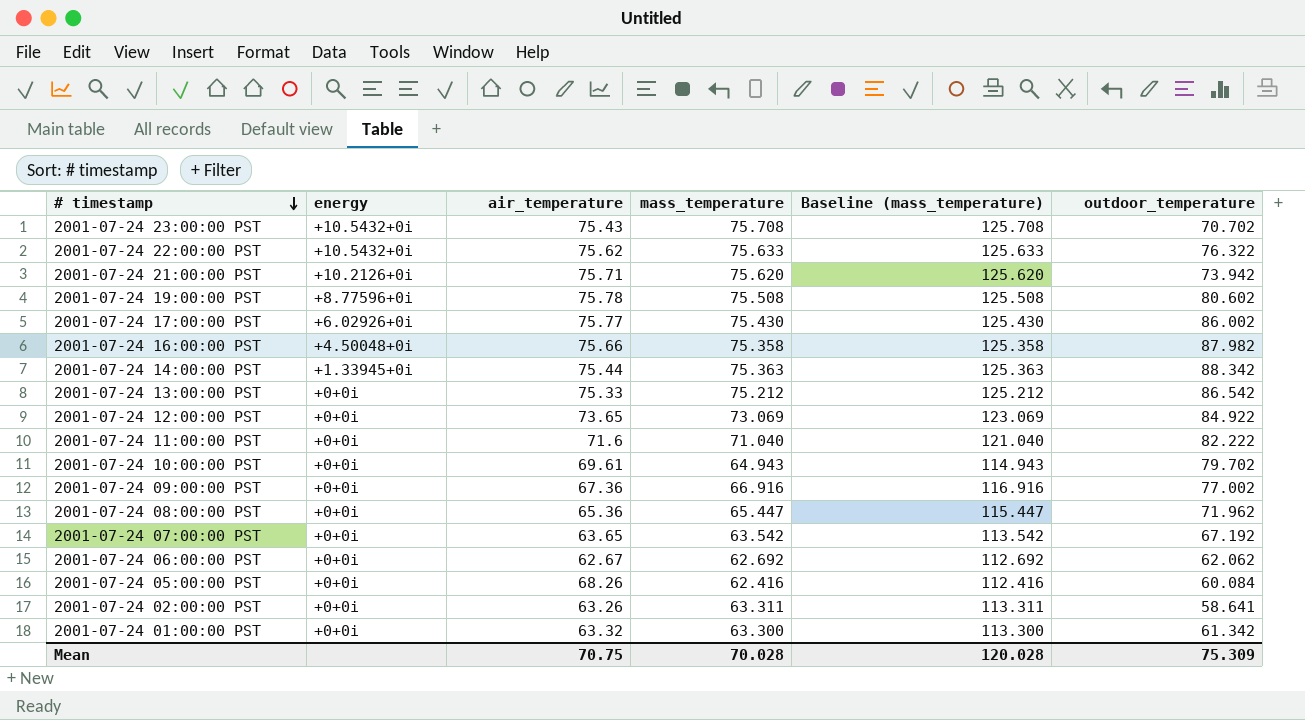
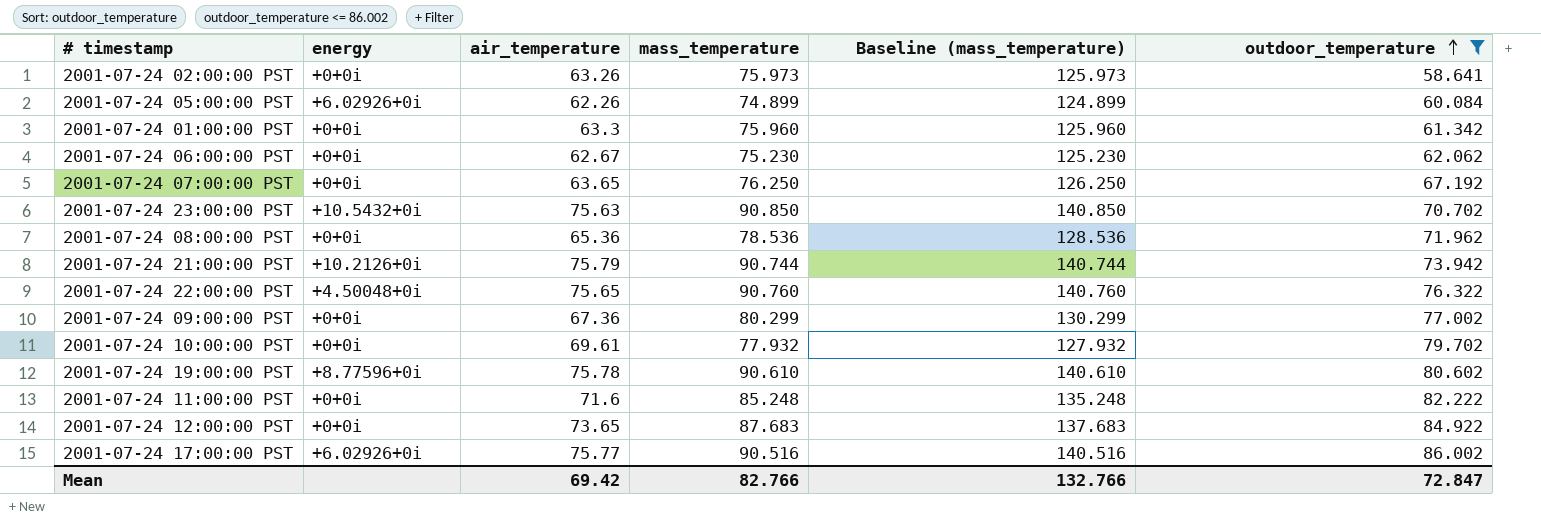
filter: none -> outdoor_temperature <= 86.002
row order: # timestamp descending -> outdoor_temperature ascending
2001-07-24 02:00:00 PST | mass_temperature: 63.311 -> 75.973
2001-07-24 02:00:00 PST | Baseline (mass_temperature): 113.311 -> 125.973
2001-07-24 05:00:00 PST | energy: +0+0i -> +6.02926+0i
2001-07-24 05:00:00 PST | air_temperature: 68.26 -> 62.26
2001-07-24 05:00:00 PST | mass_temperature: 62.416 -> 74.899
2001-07-24 05:00:00 PST | Baseline (mass_temperature): 112.416 -> 124.899
2001-07-24 01:00:00 PST | air_temperature: 63.32 -> 63.3
2001-07-24 01:00:00 PST | mass_temperature: 63.300 -> 75.960
2001-07-24 01:00:00 PST | Baseline (mass_temperature): 113.300 -> 125.960
2001-07-24 06:00:00 PST | mass_temperature: 62.692 -> 75.230
2001-07-24 06:00:00 PST | Baseline (mass_temperature): 112.692 -> 125.230
2001-07-24 07:00:00 PST | mass_temperature: 63.542 -> 76.250
2001-07-24 07:00:00 PST | Baseline (mass_temperature): 113.542 -> 126.250
2001-07-24 23:00:00 PST | air_temperature: 75.43 -> 75.63
2001-07-24 23:00:00 PST | mass_temperature: 75.708 -> 90.850
2001-07-24 23:00:00 PST | Baseline (mass_temperature): 125.708 -> 140.850
2001-07-24 08:00:00 PST | mass_temperature: 65.447 -> 78.536
2001-07-24 08:00:00 PST | Baseline (mass_temperature): 115.447 -> 128.536
2001-07-24 21:00:00 PST | air_temperature: 75.71 -> 75.79
2001-07-24 21:00:00 PST | mass_temperature: 75.620 -> 90.744
2001-07-24 21:00:00 PST | Baseline (mass_temperature): 125.620 -> 140.744
2001-07-24 22:00:00 PST | energy: +10.5432+0i -> +4.50048+0i
2001-07-24 22:00:00 PST | air_temperature: 75.62 -> 75.65
2001-07-24 22:00:00 PST | mass_temperature: 75.633 -> 90.760
2001-07-24 22:00:00 PST | Baseline (mass_temperature): 125.633 -> 140.760
2001-07-24 09:00:00 PST | mass_temperature: 66.916 -> 80.299
2001-07-24 09:00:00 PST | Baseline (mass_temperature): 116.916 -> 130.299
2001-07-24 10:00:00 PST | mass_temperature: 64.943 -> 77.932
2001-07-24 10:00:00 PST | Baseline (mass_temperature): 114.943 -> 127.932
2001-07-24 19:00:00 PST | mass_temperature: 75.508 -> 90.610
2001-07-24 19:00:00 PST | Baseline (mass_temperature): 125.508 -> 140.610
2001-07-24 11:00:00 PST | mass_temperature: 71.040 -> 85.248
2001-07-24 11:00:00 PST | Baseline (mass_temperature): 121.040 -> 135.248
2001-07-24 12:00:00 PST | mass_temperature: 73.069 -> 87.683
2001-07-24 12:00:00 PST | Baseline (mass_temperature): 123.069 -> 137.683
2001-07-24 17:00:00 PST | mass_temperature: 75.430 -> 90.516
2001-07-24 17:00:00 PST | Baseline (mass_temperature): 125.430 -> 140.516
Mean | air_temperature: 70.75 -> 69.42
Mean | mass_temperature: 70.028 -> 82.766
Mean | Baseline (mass_temperature): 120.028 -> 132.766
Mean | outdoor_temperature: 75.309 -> 72.847

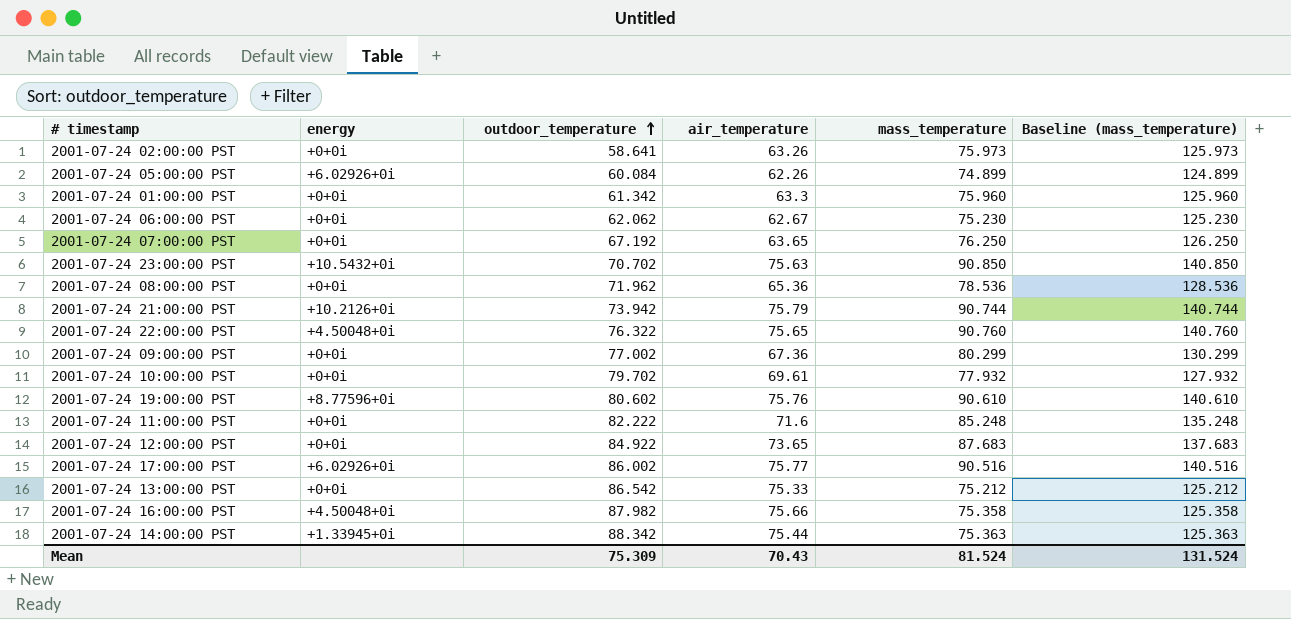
filter: outdoor_temperature <= 86.002 -> none
column outdoor_temperature | position: 6 -> 3
2001-07-24 19:00:00 PST | air_temperature: 75.78 -> 75.76
Mean | outdoor_temperature: 72.847 -> 75.309
Mean | air_temperature: 69.42 -> 70.43
Mean | mass_temperature: 82.766 -> 81.524
Mean | Baseline (mass_temperature): 132.766 -> 131.524

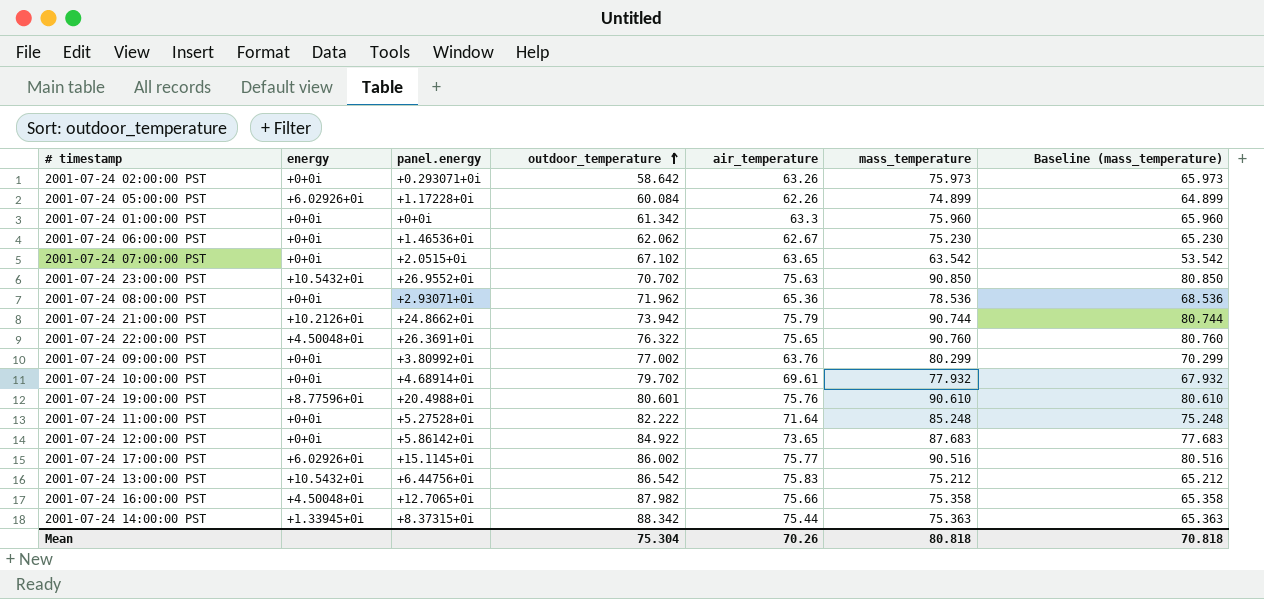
column panel.energy | position: none -> 3
column Baseline (mass_temperature) | formula: [mass_temperature] + 50 -> [mass_temperature] - 10
2001-07-24 02:00:00 PST | outdoor_temperature: 58.641 -> 58.642
2001-07-24 07:00:00 PST | outdoor_temperature: 67.192 -> 67.102
2001-07-24 07:00:00 PST | mass_temperature: 76.250 -> 63.542
2001-07-24 09:00:00 PST | air_temperature: 67.36 -> 63.76
2001-07-24 19:00:00 PST | outdoor_temperature: 80.602 -> 80.601
2001-07-24 11:00:00 PST | air_temperature: 71.6 -> 71.64
2001-07-24 13:00:00 PST | energy: +0+0i -> +10.5432+0i
2001-07-24 13:00:00 PST | air_temperature: 75.33 -> 75.83
Mean | outdoor_temperature: 75.309 -> 75.304
Mean | air_temperature: 70.43 -> 70.26
Mean | mass_temperature: 81.524 -> 80.818
Mean | Baseline (mass_temperature): 131.524 -> 70.818

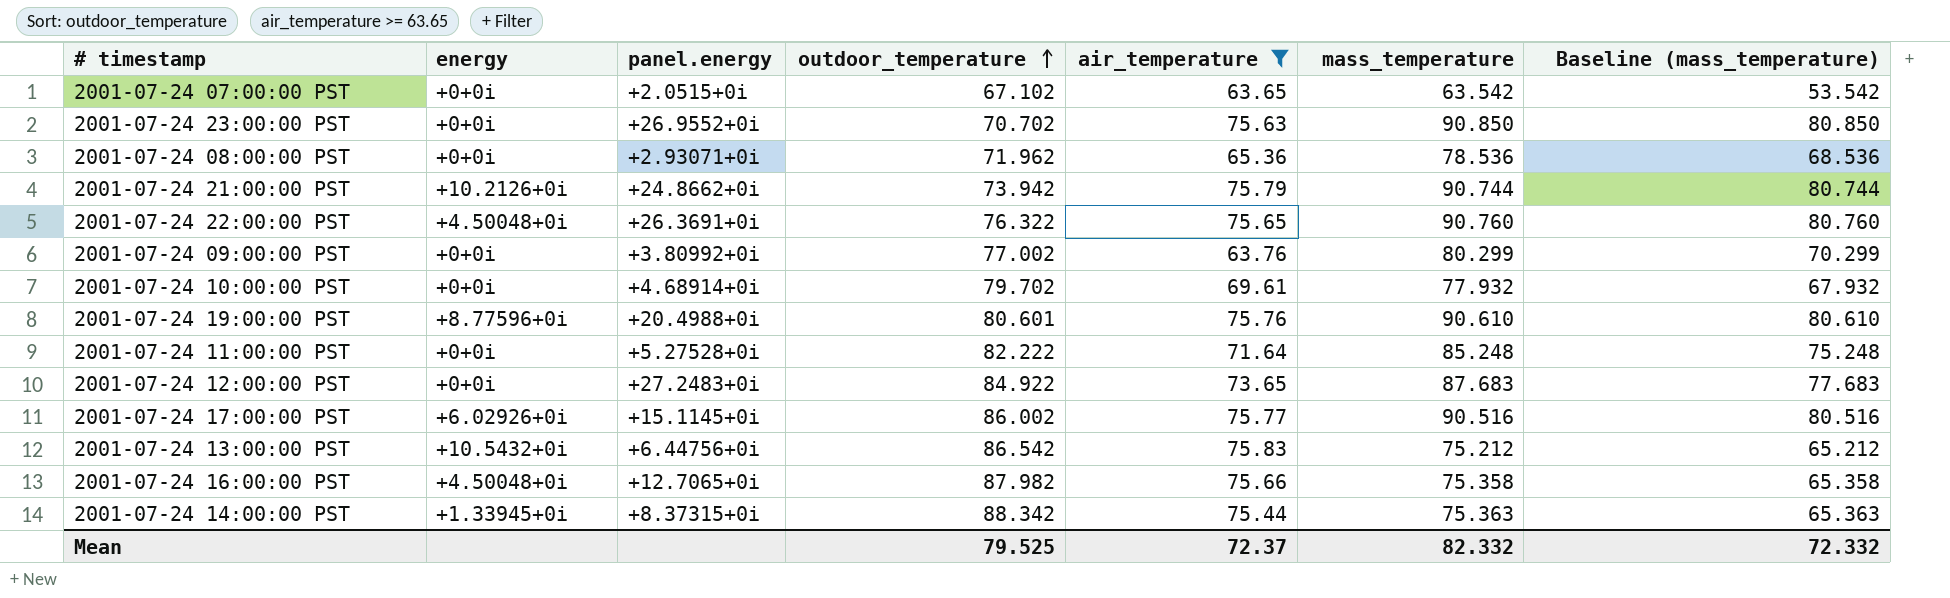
filter: none -> air_temperature >= 63.65
2001-07-24 23:00:00 PST | energy: +10.5432+0i -> +0+0i
2001-07-24 12:00:00 PST | panel.energy: +5.86142+0i -> +27.2483+0i
Mean | outdoor_temperature: 75.304 -> 79.525
Mean | air_temperature: 70.26 -> 72.37
Mean | mass_temperature: 80.818 -> 82.332
Mean | Baseline (mass_temperature): 70.818 -> 72.332

